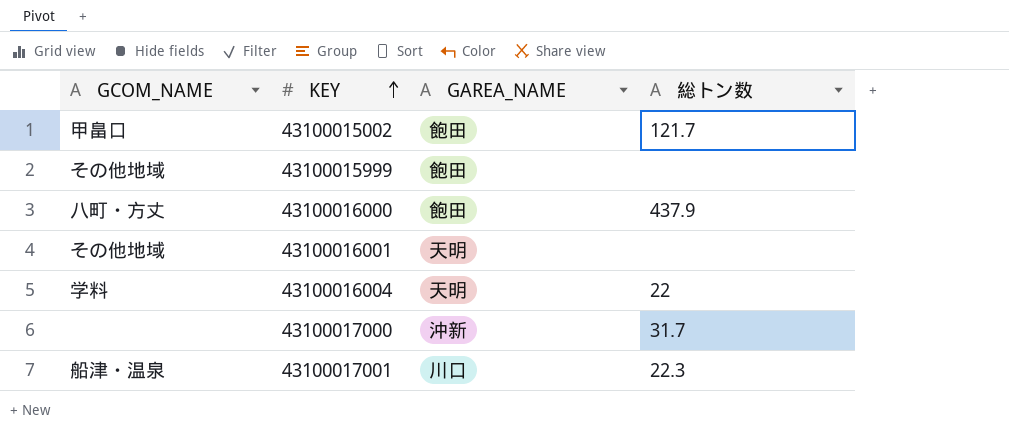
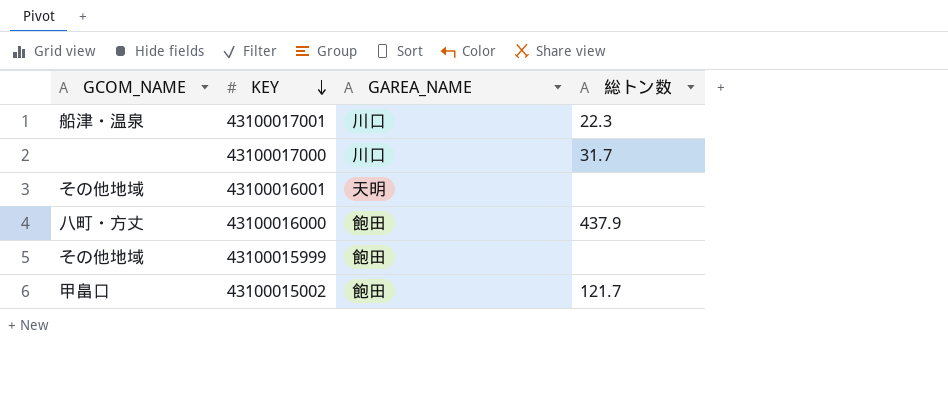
row order: KEY ascending -> KEY descending
row 43100016004: 学料 | 天明 | 22 -> none
43100017000 | GAREA_NAME: 沖新 -> 川口

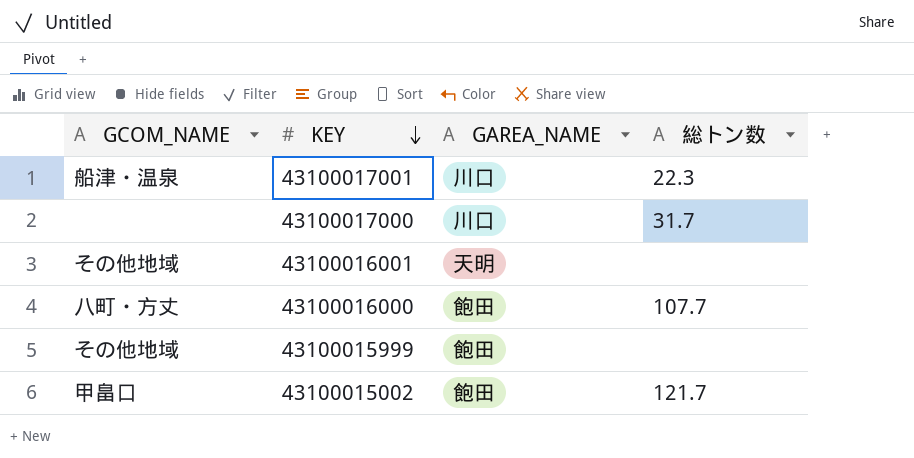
43100016000 | 総トン数: 437.9 -> 107.7

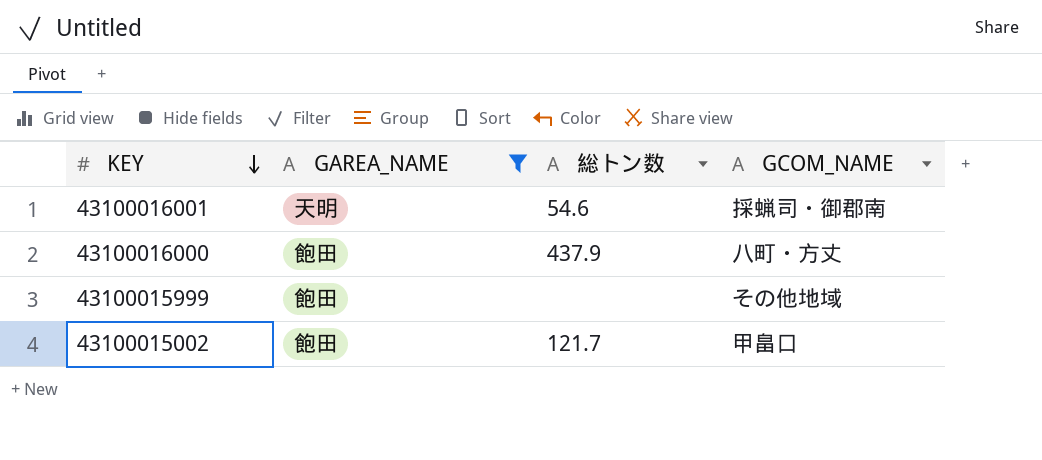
filter: none -> GAREA_NAME != 川口
column GCOM_NAME | position: 1 -> 4
43100016001 | 総トン数: none -> 54.6
43100016001 | GCOM_NAME: その他地域 -> 採蝋司・御郡南
43100016000 | 総トン数: 107.7 -> 437.9

